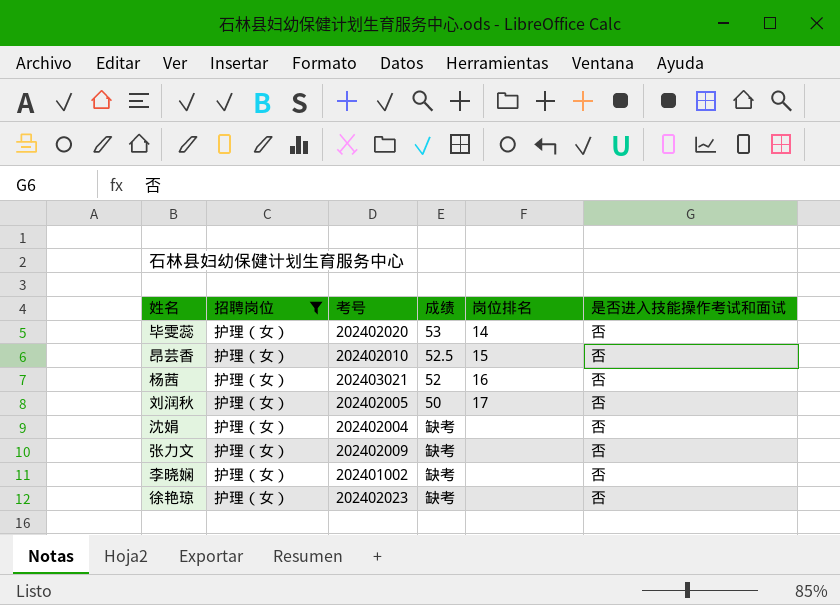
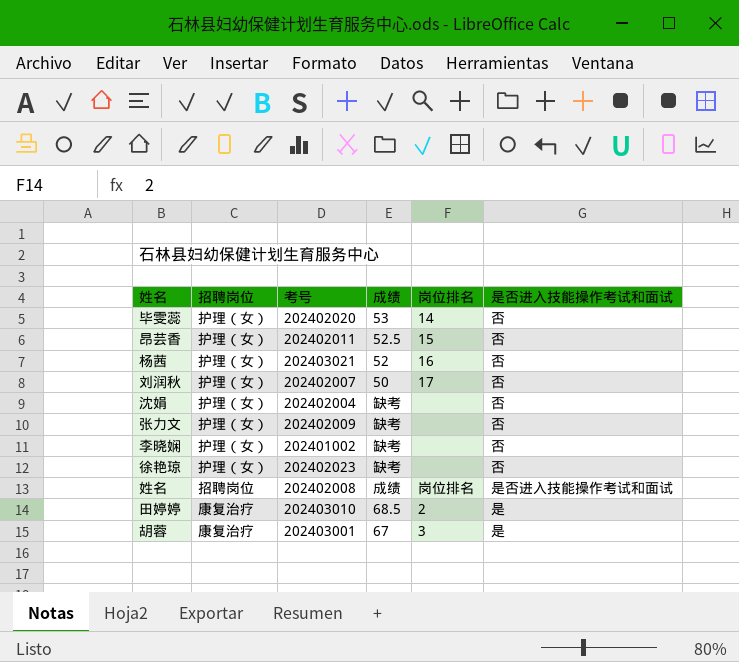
filter: 招聘岗位 = 护理（女） -> none
昂芸香 | 考号: 202402010 -> 202402011
刘润秋 | 考号: 202402005 -> 202402007

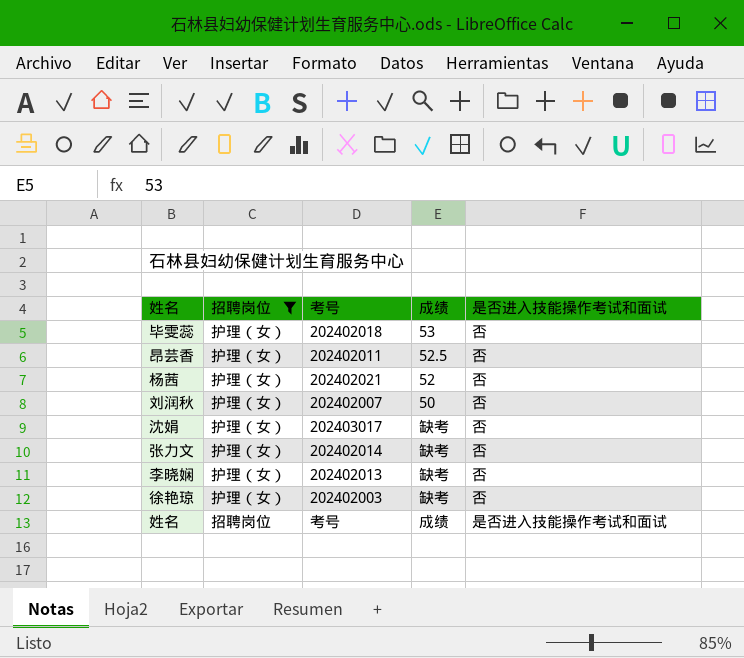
filter: none -> 招聘岗位 != 康复治疗
column 岗位排名 | position: 5 -> none
毕雯蕊 | 考号: 202402020 -> 202402018
杨茜 | 考号: 202403021 -> 202402021
沈娟 | 考号: 202402004 -> 202403017
张力文 | 考号: 202402009 -> 202402014
李晓娴 | 考号: 202401002 -> 202402013
徐艳琼 | 考号: 202402023 -> 202402003
姓名 | 考号: 202402008 -> 考号

